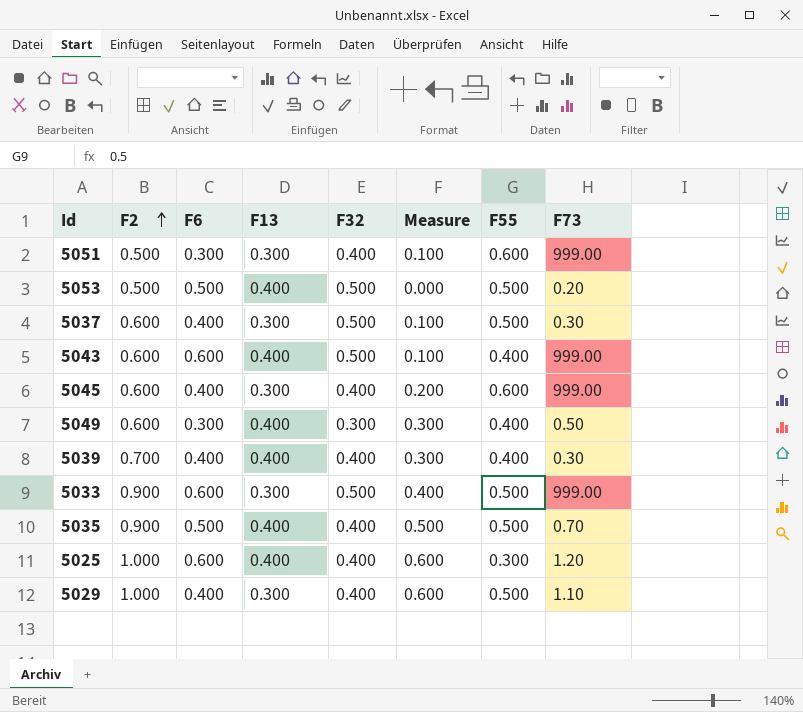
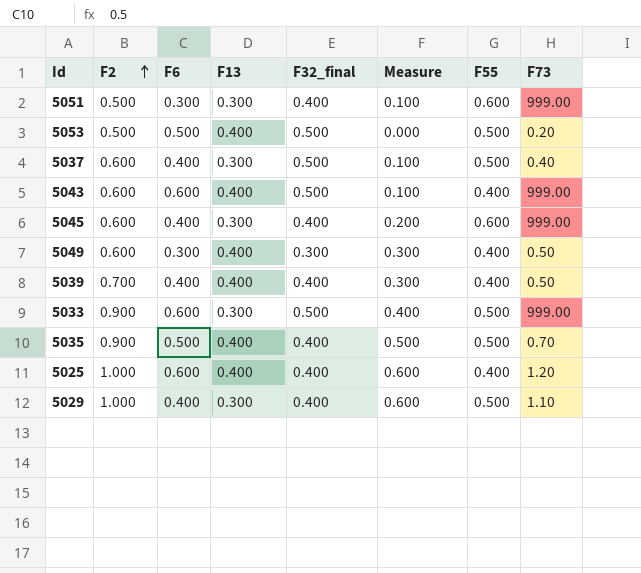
column name: F32 -> F32_final
5037 | F73: 0.30 -> 0.40
5039 | F73: 0.30 -> 0.50
5025 | F55: 0.300 -> 0.400

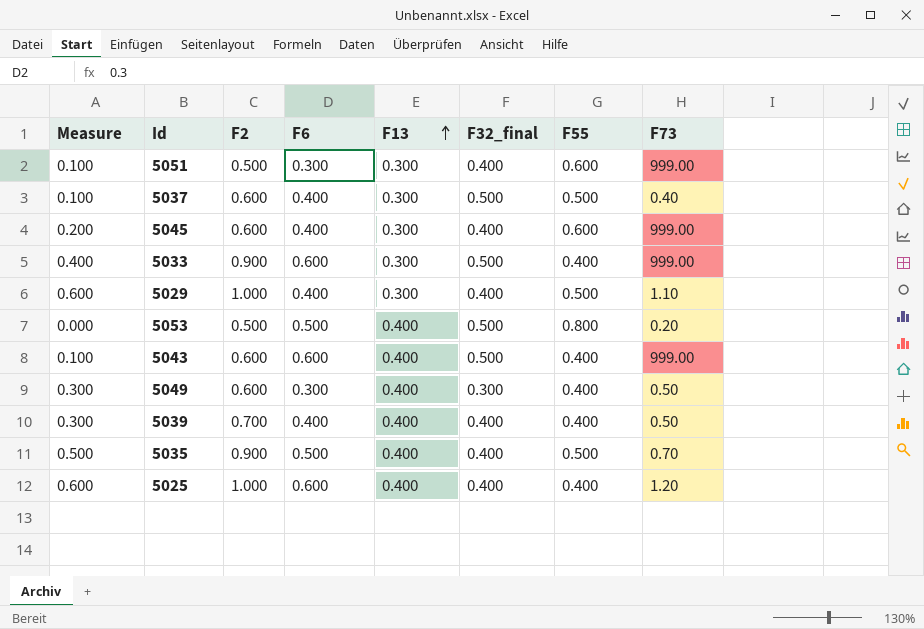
row order: F2 ascending -> F13 ascending
column Measure | position: 6 -> 1
5033 | F55: 0.500 -> 0.400
5053 | F55: 0.500 -> 0.800

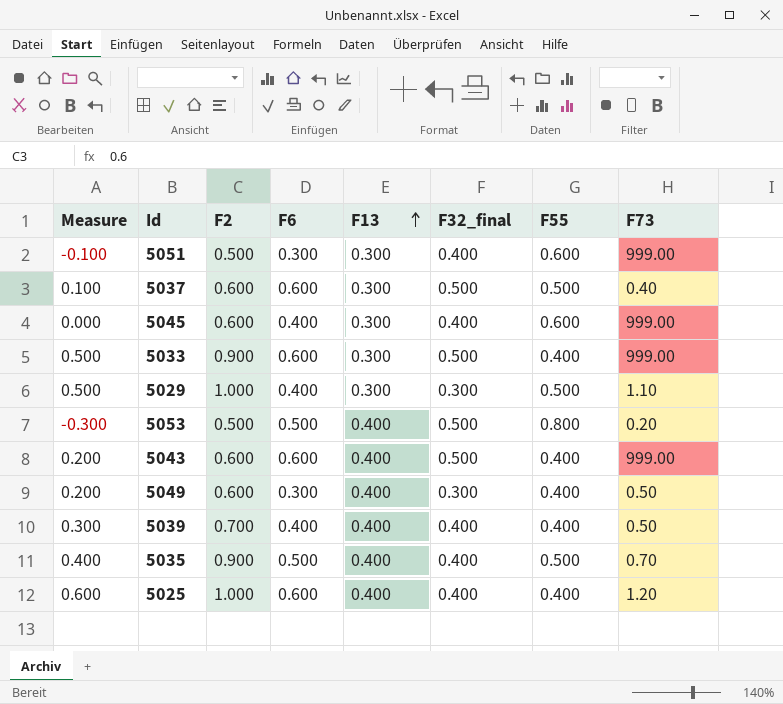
column Measure | formula: [F2] - [F32_final] -> [F2] - [F55]
5037 | F6: 0.400 -> 0.600
5029 | F32_final: 0.400 -> 0.300

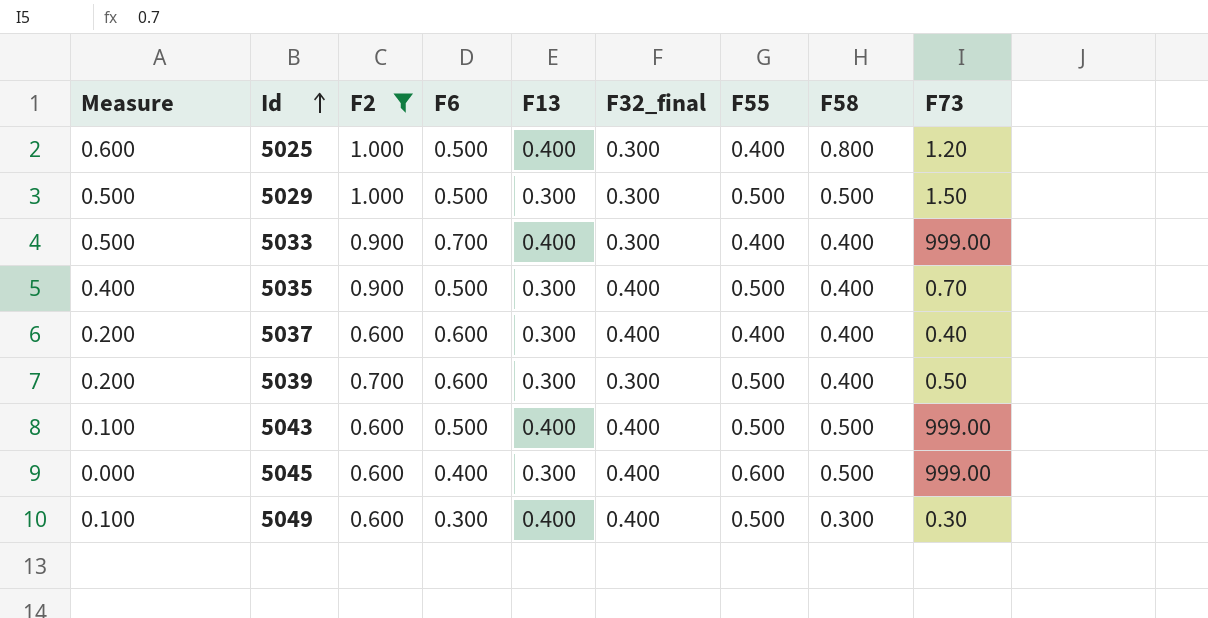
filter: none -> F2 != 0.500
row order: F13 ascending -> Id ascending
column F58 | position: none -> 8
5025 | F6: 0.600 -> 0.500
5025 | F32_final: 0.400 -> 0.300
5029 | F6: 0.400 -> 0.500
5029 | F73: 1.10 -> 1.50
5033 | F6: 0.600 -> 0.700
5033 | F13: 0.300 -> 0.400
5033 | F32_final: 0.500 -> 0.300
5035 | F13: 0.400 -> 0.300
5037 | Measure: 0.100 -> 0.200
5037 | F32_final: 0.500 -> 0.400
5037 | F55: 0.500 -> 0.400
5039 | Measure: 0.300 -> 0.200
5039 | F6: 0.400 -> 0.600
5039 | F13: 0.400 -> 0.300
5039 | F32_final: 0.400 -> 0.300
5039 | F55: 0.400 -> 0.500
5043 | Measure: 0.200 -> 0.100
5043 | F6: 0.600 -> 0.500
5043 | F32_final: 0.500 -> 0.400
5043 | F55: 0.400 -> 0.500
5049 | Measure: 0.200 -> 0.100
5049 | F32_final: 0.300 -> 0.400
5049 | F55: 0.400 -> 0.500
5049 | F73: 0.50 -> 0.30

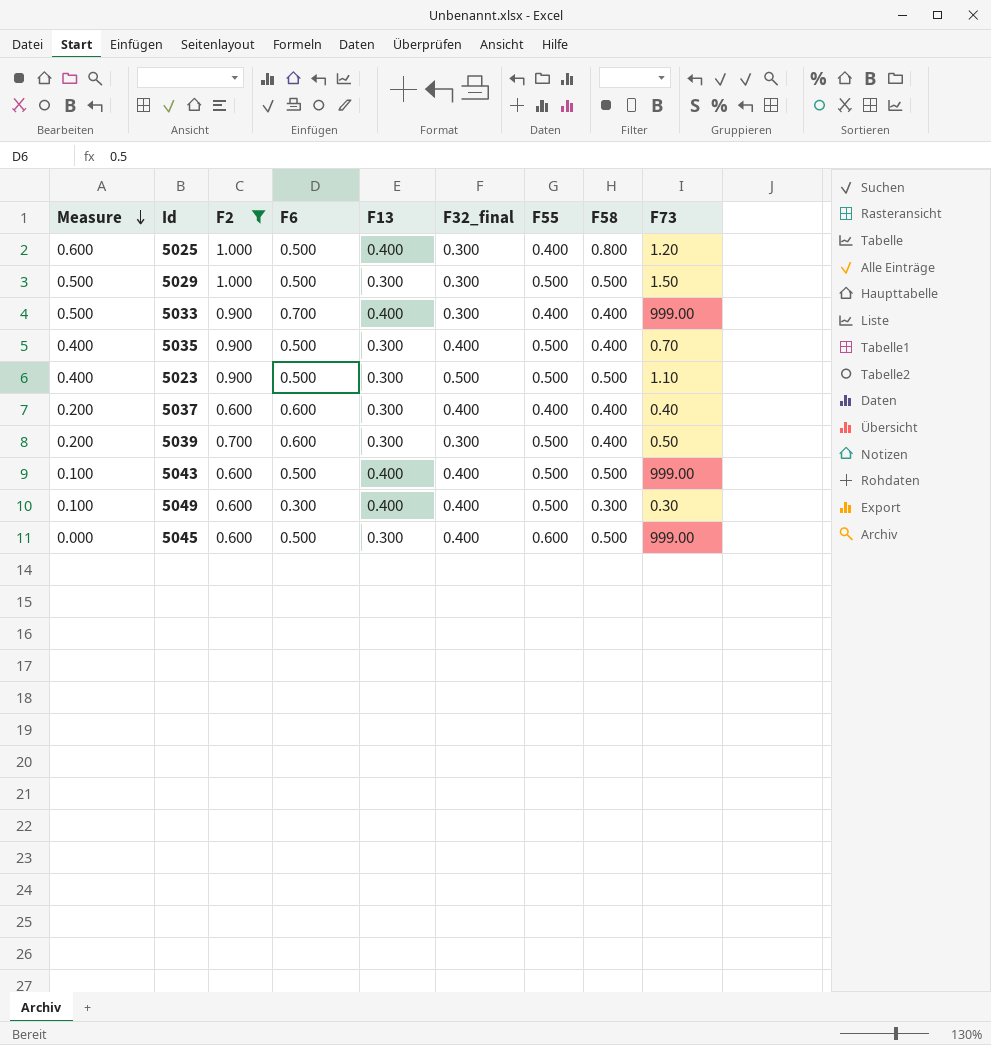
row order: Id ascending -> Measure descending
row 5023: none -> 0.400 | 0.900 | 0.500 | 0.300 | 0.500 | 0.500 | 0.500 | 1.10
5045 | F6: 0.400 -> 0.500

